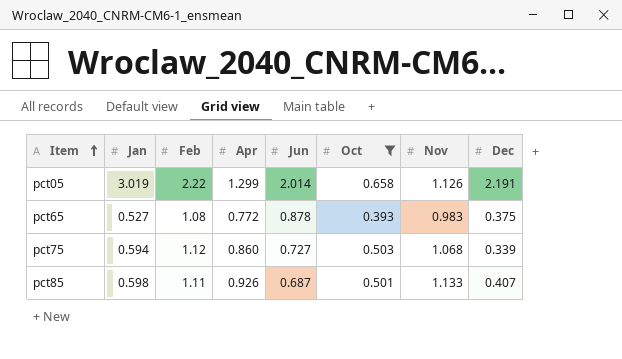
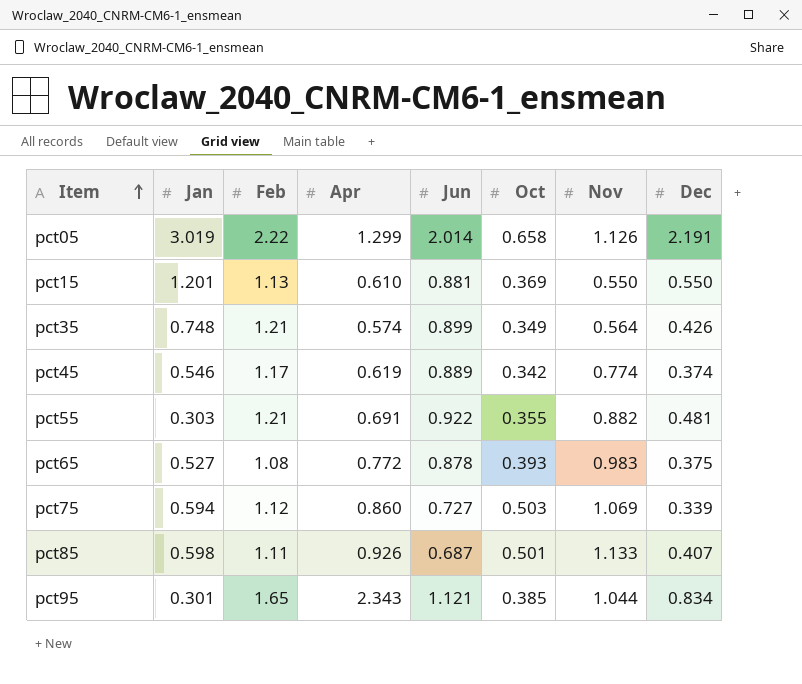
filter: Oct >= 0.393 -> none
pct75 | Nov: 1.068 -> 1.069

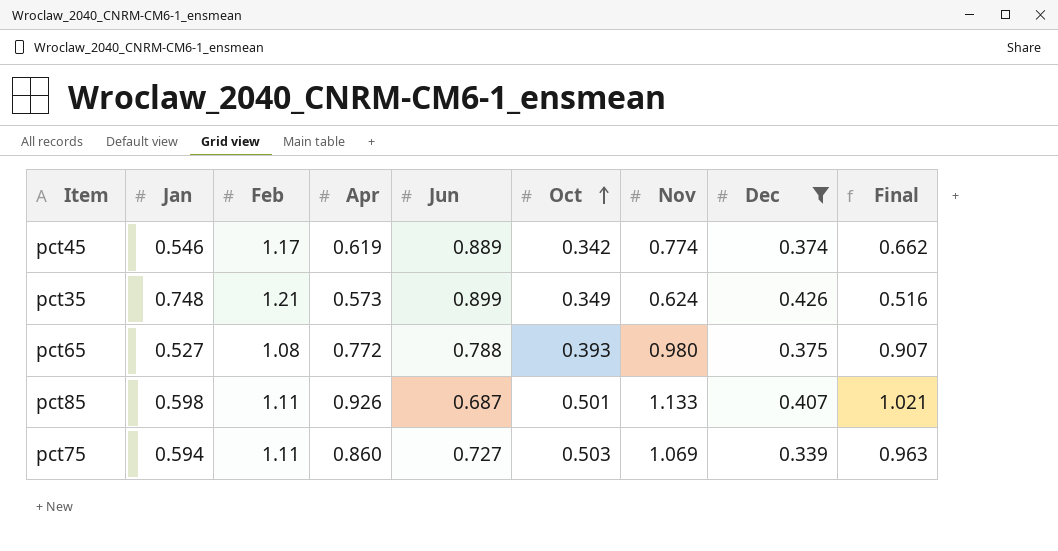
filter: none -> Dec <= 0.426
row order: Item ascending -> Oct ascending
column Final | formula: none -> [Nov] / [Feb]
pct35 | Apr: 0.574 -> 0.573
pct35 | Nov: 0.564 -> 0.624
pct65 | Jun: 0.878 -> 0.788
pct65 | Nov: 0.983 -> 0.980
pct75 | Feb: 1.12 -> 1.11

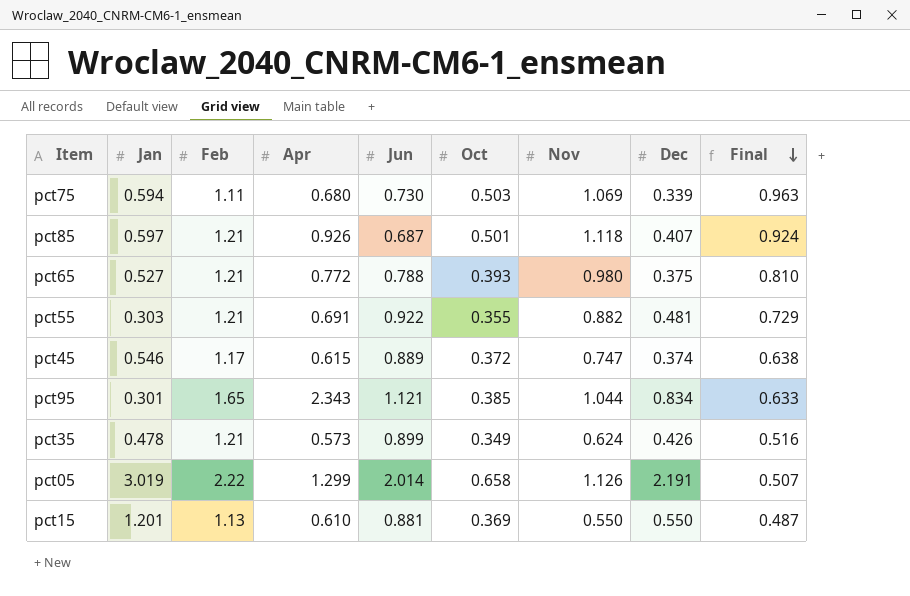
filter: Dec <= 0.426 -> none
row order: Oct ascending -> Final descending
pct75 | Apr: 0.860 -> 0.680
pct75 | Jun: 0.727 -> 0.730
pct85 | Jan: 0.598 -> 0.597
pct85 | Feb: 1.11 -> 1.21
pct85 | Nov: 1.133 -> 1.118
pct85 | Final: 1.021 -> 0.924
pct65 | Feb: 1.08 -> 1.21
pct65 | Final: 0.907 -> 0.810
pct45 | Apr: 0.619 -> 0.615
pct45 | Oct: 0.342 -> 0.372
pct45 | Nov: 0.774 -> 0.747
pct45 | Final: 0.662 -> 0.638
pct35 | Jan: 0.748 -> 0.478

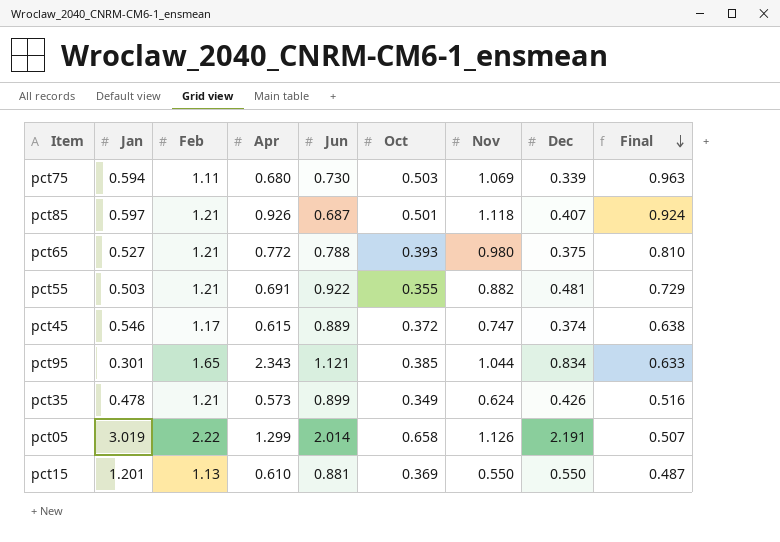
pct55 | Jan: 0.303 -> 0.503

